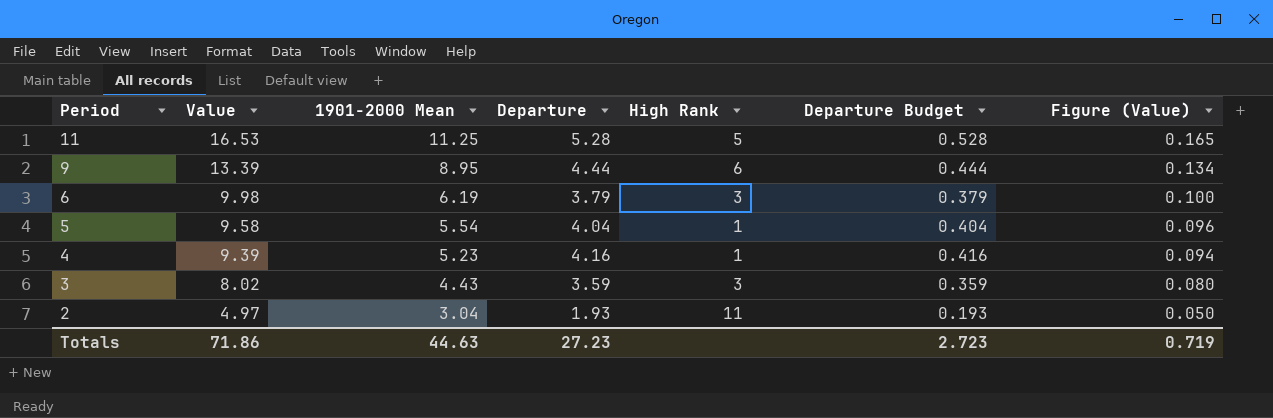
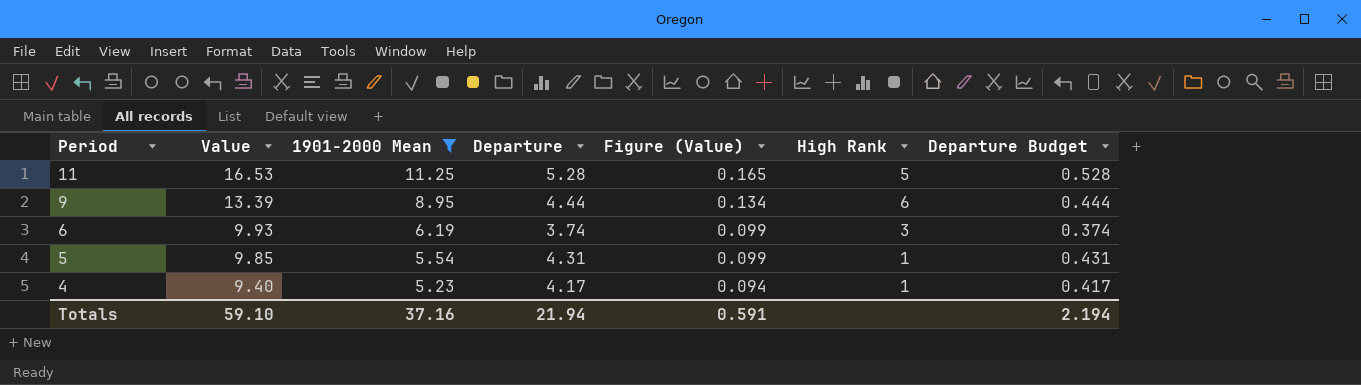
filter: none -> 1901-2000 Mean >= 5.23
column Figure (Value) | position: 7 -> 5
6 | Value: 9.98 -> 9.93
6 | Departure: 3.79 -> 3.74
6 | Figure (Value): 0.100 -> 0.099
6 | Departure Budget: 0.379 -> 0.374
5 | Value: 9.58 -> 9.85
5 | Departure: 4.04 -> 4.31
5 | Figure (Value): 0.096 -> 0.099
5 | Departure Budget: 0.404 -> 0.431
4 | Value: 9.39 -> 9.40
4 | Departure: 4.16 -> 4.17
4 | Departure Budget: 0.416 -> 0.417
Totals | Value: 71.86 -> 59.10
Totals | 1901-2000 Mean: 44.63 -> 37.16
Totals | Departure: 27.23 -> 21.94
Totals | Figure (Value): 0.719 -> 0.591
Totals | Departure Budget: 2.723 -> 2.194

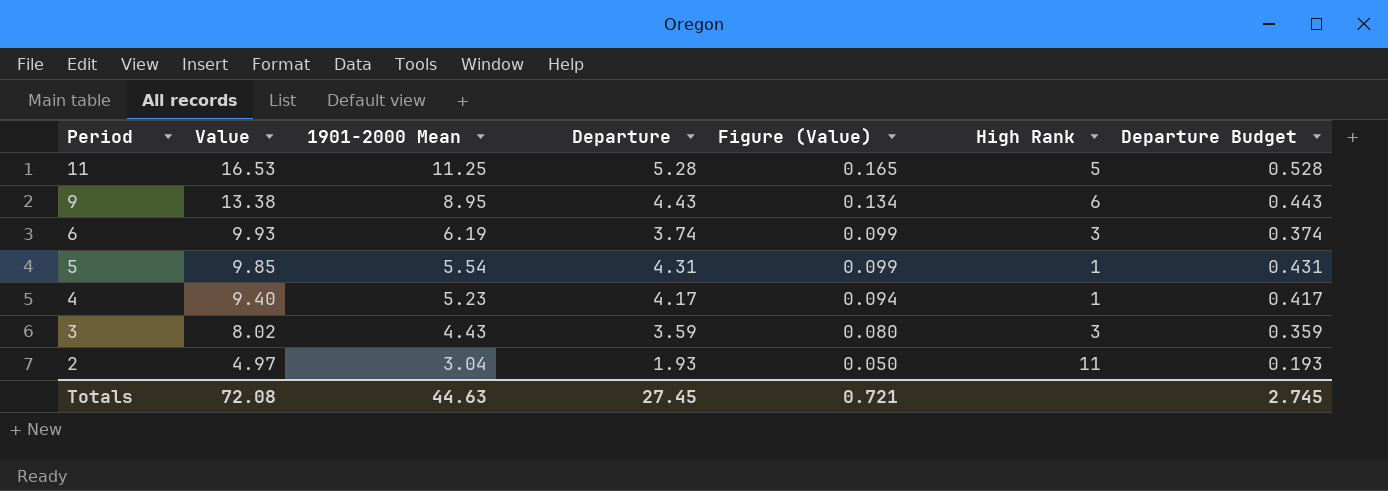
filter: 1901-2000 Mean >= 5.23 -> none
9 | Value: 13.39 -> 13.38
9 | Departure: 4.44 -> 4.43
9 | Departure Budget: 0.444 -> 0.443
Totals | Value: 59.10 -> 72.08
Totals | 1901-2000 Mean: 37.16 -> 44.63
Totals | Departure: 21.94 -> 27.45
Totals | Figure (Value): 0.591 -> 0.721
Totals | Departure Budget: 2.194 -> 2.745

